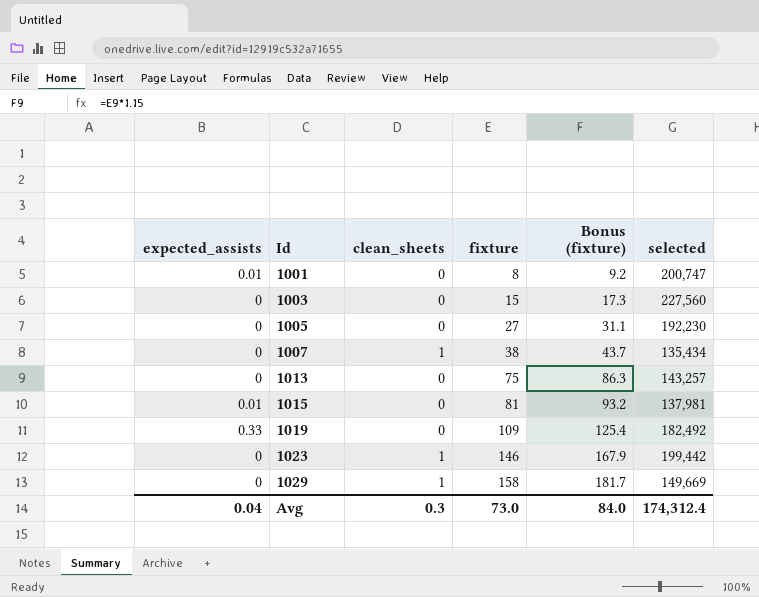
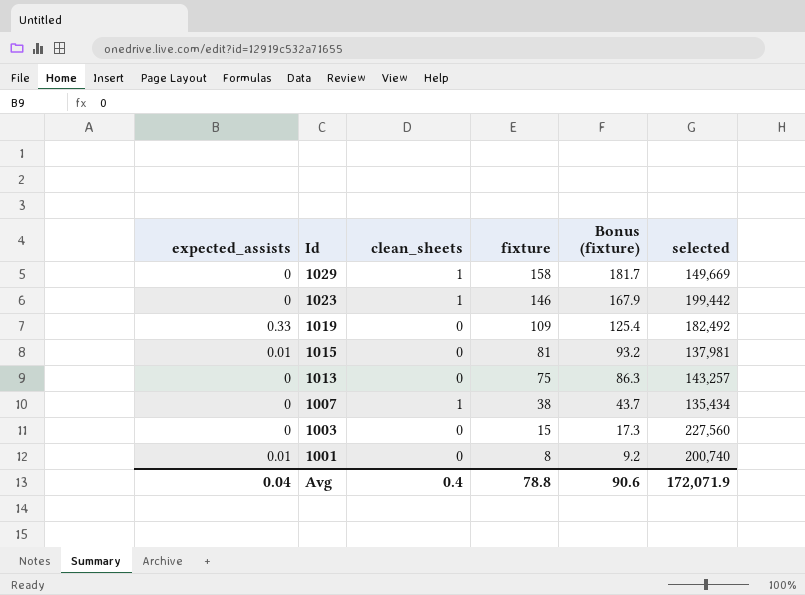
row order: Id ascending -> Id descending
row 1005: 0 | 0 | 27 | 31.1 | 192,230 -> none
1001 | selected: 200,747 -> 200,740
Avg | clean_sheets: 0.3 -> 0.4
Avg | fixture: 73.0 -> 78.8
Avg | Bonus (fixture): 84.0 -> 90.6
Avg | selected: 174,312.4 -> 172,071.9

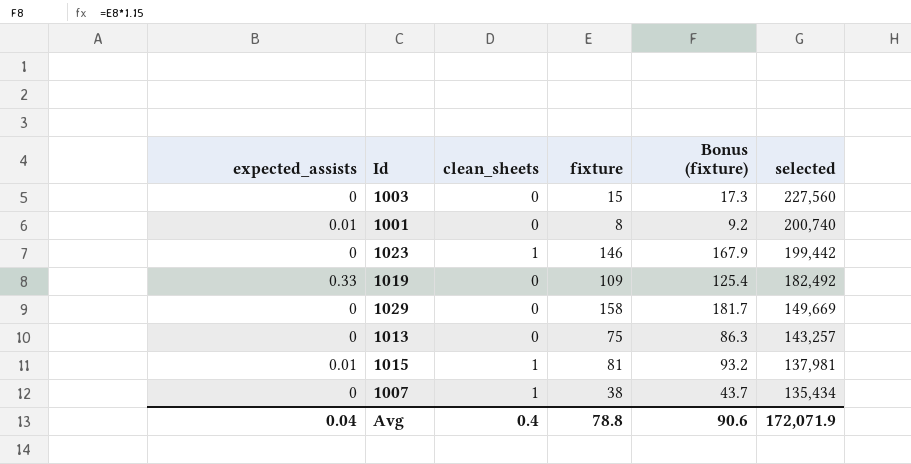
row order: Id descending -> selected descending
1029 | clean_sheets: 1 -> 0
1015 | clean_sheets: 0 -> 1

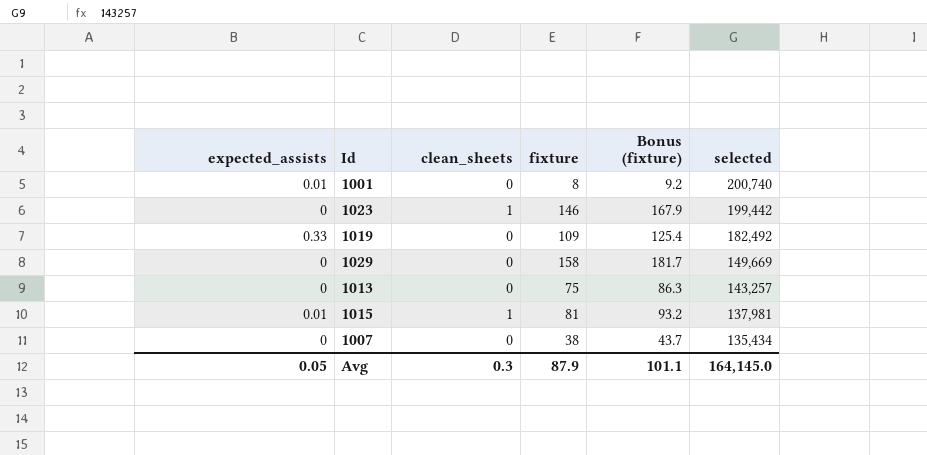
row 1003: 0 | 0 | 15 | 17.3 | 227,560 -> none
1007 | clean_sheets: 1 -> 0
Avg | expected_assists: 0.04 -> 0.05
Avg | clean_sheets: 0.4 -> 0.3
Avg | fixture: 78.8 -> 87.9
Avg | Bonus (fixture): 90.6 -> 101.1
Avg | selected: 172,071.9 -> 164,145.0

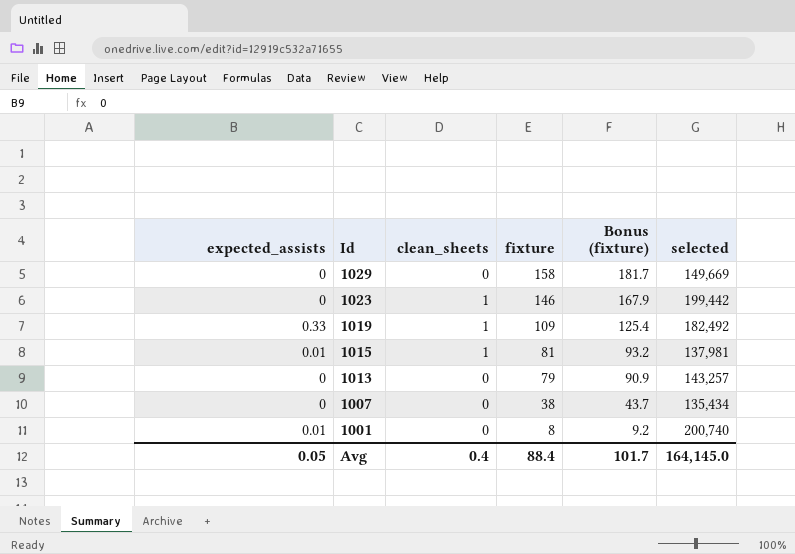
row order: selected descending -> Id descending
1019 | clean_sheets: 0 -> 1
1013 | fixture: 75 -> 79
1013 | Bonus (fixture): 86.3 -> 90.9
Avg | clean_sheets: 0.3 -> 0.4
Avg | fixture: 87.9 -> 88.4
Avg | Bonus (fixture): 101.1 -> 101.7

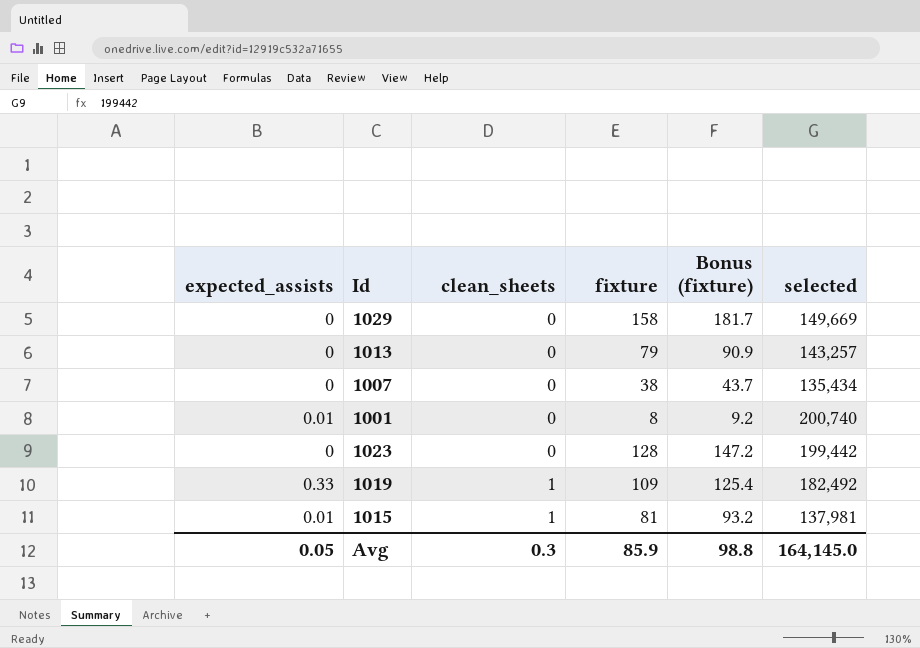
row order: Id descending -> clean_sheets ascending
1023 | clean_sheets: 1 -> 0
1023 | fixture: 146 -> 128
1023 | Bonus (fixture): 167.9 -> 147.2
Avg | clean_sheets: 0.4 -> 0.3
Avg | fixture: 88.4 -> 85.9
Avg | Bonus (fixture): 101.7 -> 98.8

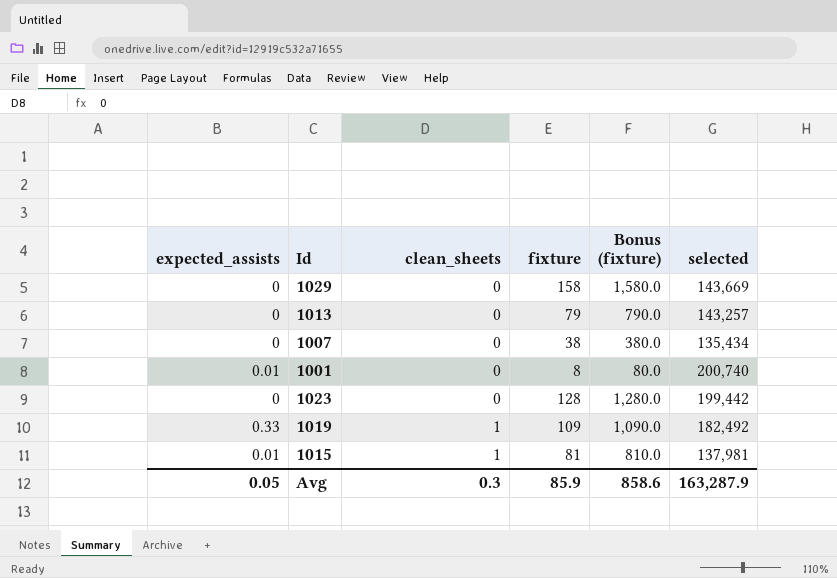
column Bonus (fixture) | formula: [fixture] * 1.15 -> [fixture] * 10
1029 | selected: 149,669 -> 143,669
Avg | Bonus (fixture): 98.8 -> 858.6
Avg | selected: 164,145.0 -> 163,287.9

